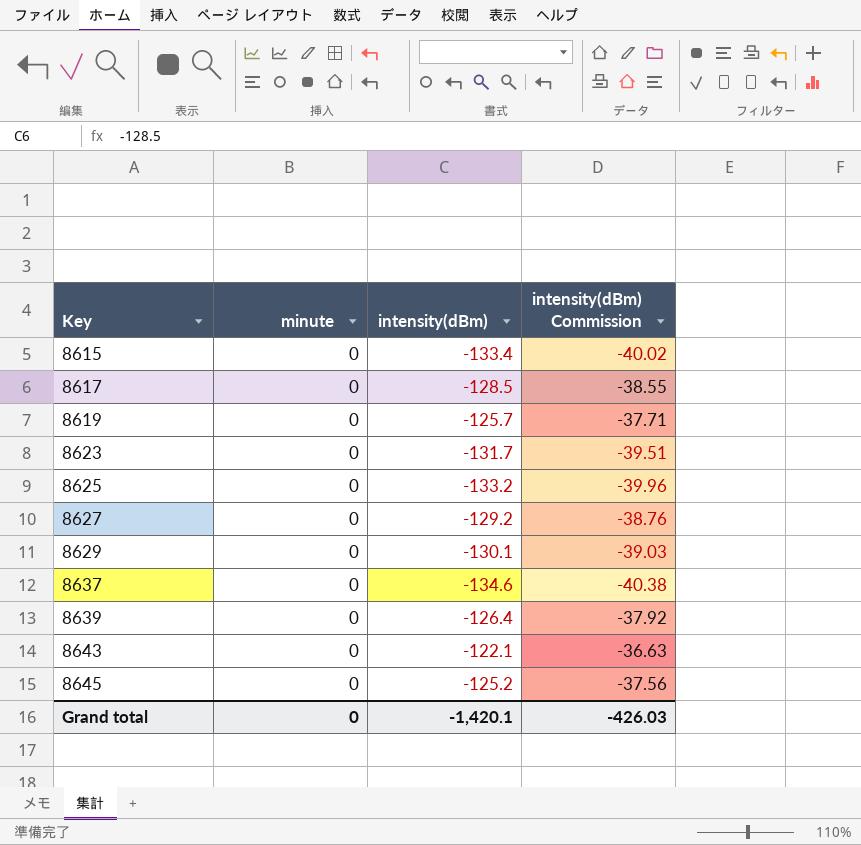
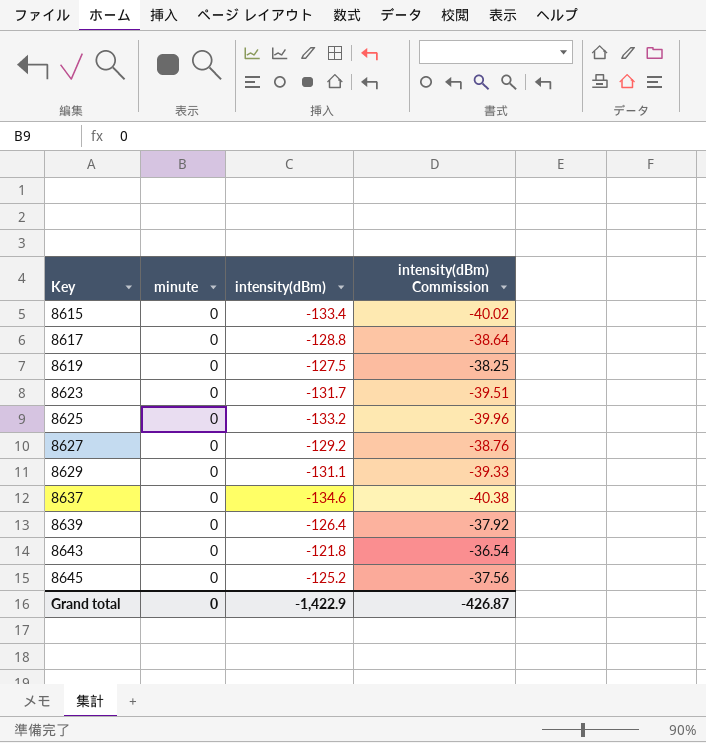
8617 | intensity(dBm): -128.5 -> -128.8
8617 | intensity(dBm) Commission: -38.55 -> -38.64
8619 | intensity(dBm): -125.7 -> -127.5
8619 | intensity(dBm) Commission: -37.71 -> -38.25
8629 | intensity(dBm): -130.1 -> -131.1
8629 | intensity(dBm) Commission: -39.03 -> -39.33
8643 | intensity(dBm): -122.1 -> -121.8
8643 | intensity(dBm) Commission: -36.63 -> -36.54
Grand total | intensity(dBm): -1,420.1 -> -1,422.9
Grand total | intensity(dBm) Commission: -426.03 -> -426.87

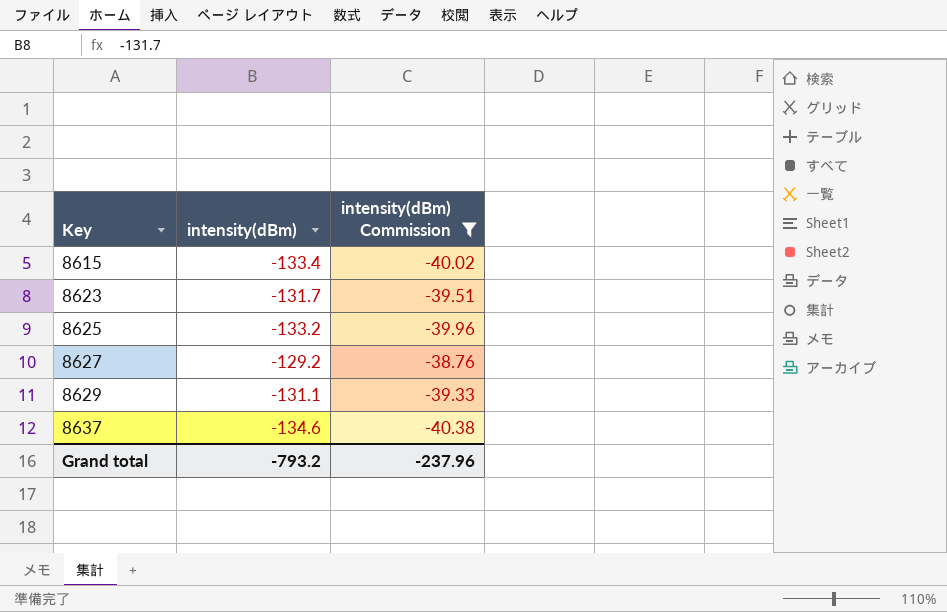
filter: none -> intensity(dBm) Commission <= -38.76
column minute | position: 2 -> none
Grand total | intensity(dBm): -1,422.9 -> -793.2
Grand total | intensity(dBm) Commission: -426.87 -> -237.96

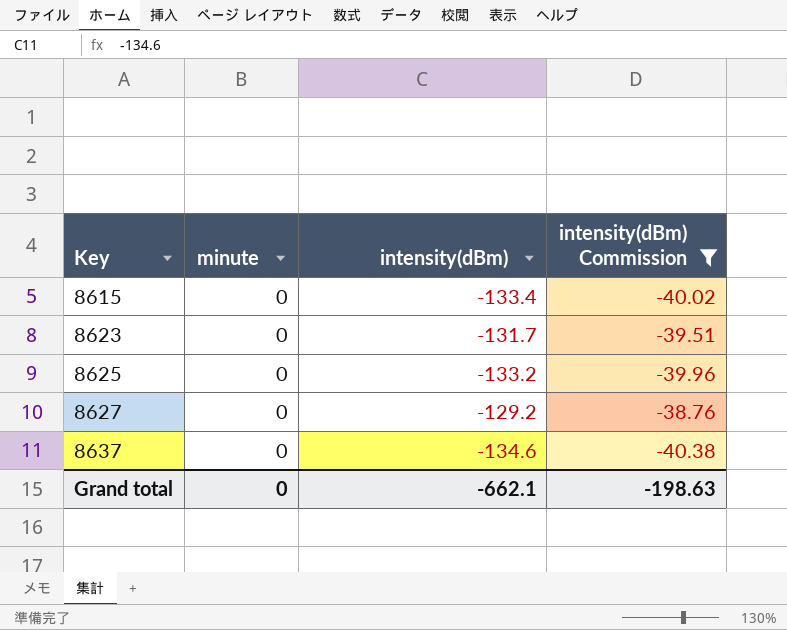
column minute | position: none -> 2
row 8629: -131.1 | -39.33 -> none
Grand total | intensity(dBm): -793.2 -> -662.1
Grand total | intensity(dBm) Commission: -237.96 -> -198.63

